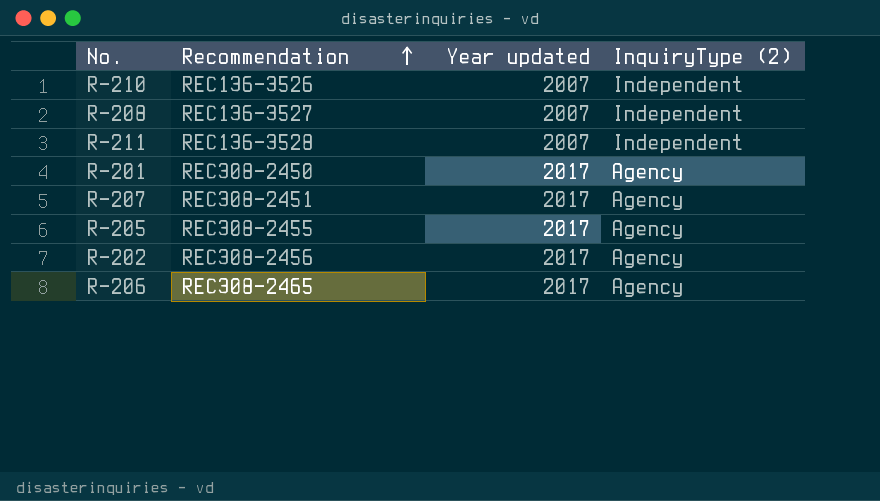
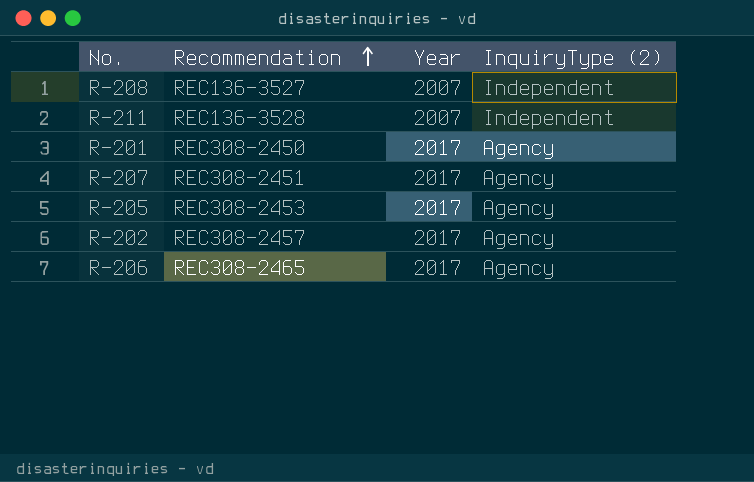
column name: Year updated -> Year
row R-210: REC136-3526 | 2007 | Independent -> none
R-205 | Recommendation: REC308-2455 -> REC308-2453
R-202 | Recommendation: REC308-2456 -> REC308-2457

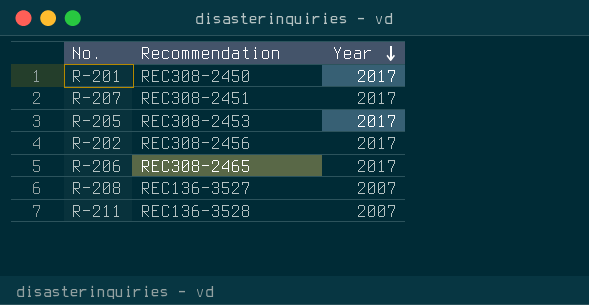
row order: Recommendation ascending -> Year descending
column InquiryType (2) | position: 4 -> none
R-202 | Recommendation: REC308-2457 -> REC308-2456

